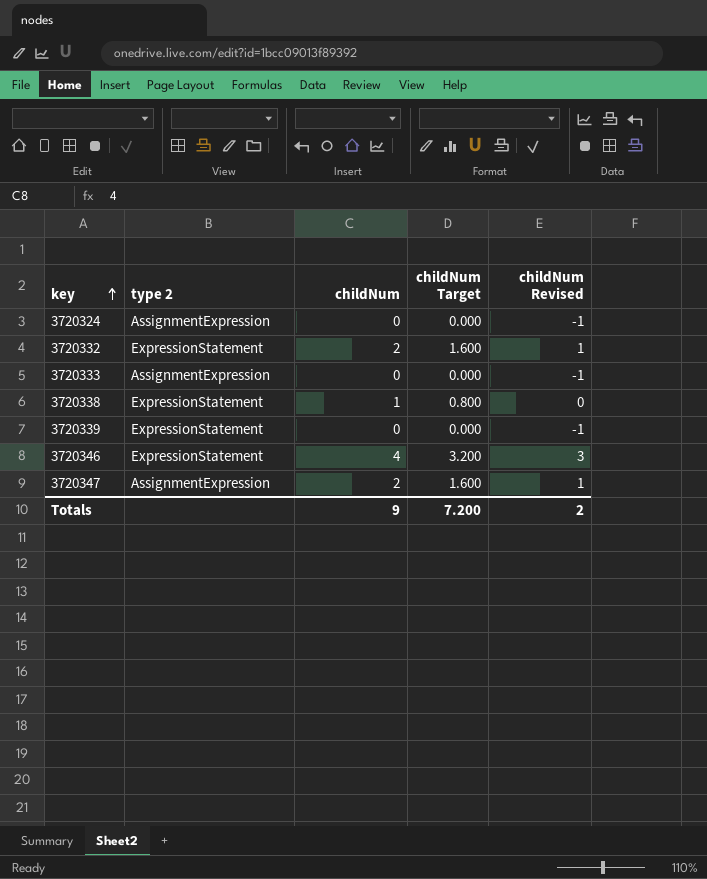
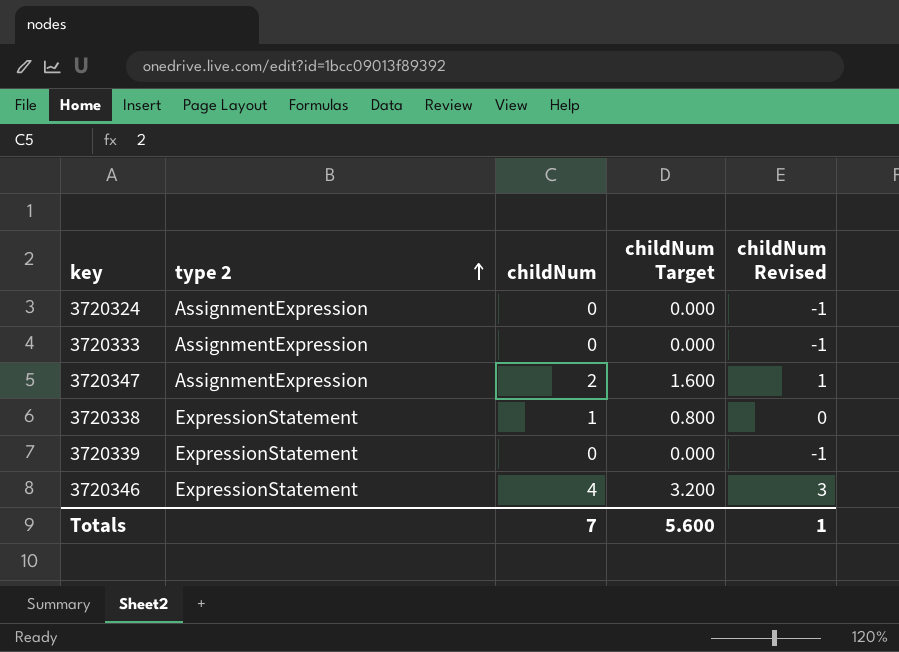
row order: key ascending -> type 2 ascending
row 3720332: ExpressionStatement | 2 | 1.600 | 1 -> none
Totals | childNum: 9 -> 7
Totals | childNum Target: 7.200 -> 5.600
Totals | childNum Revised: 2 -> 1

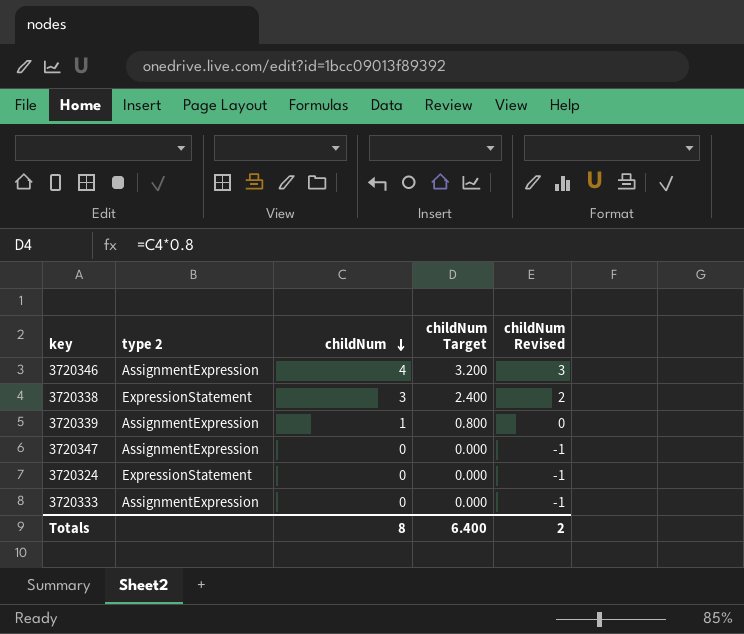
row order: type 2 ascending -> childNum descending
3720346 | type 2: ExpressionStatement -> AssignmentExpression
3720338 | childNum: 1 -> 3
3720338 | childNum Target: 0.800 -> 2.400
3720338 | childNum Revised: 0 -> 2
3720339 | type 2: ExpressionStatement -> AssignmentExpression
3720339 | childNum: 0 -> 1
3720339 | childNum Target: 0.000 -> 0.800
3720339 | childNum Revised: -1 -> 0
3720347 | childNum: 2 -> 0
3720347 | childNum Target: 1.600 -> 0.000
3720347 | childNum Revised: 1 -> -1
3720324 | type 2: AssignmentExpression -> ExpressionStatement
Totals | childNum: 7 -> 8
Totals | childNum Target: 5.600 -> 6.400
Totals | childNum Revised: 1 -> 2

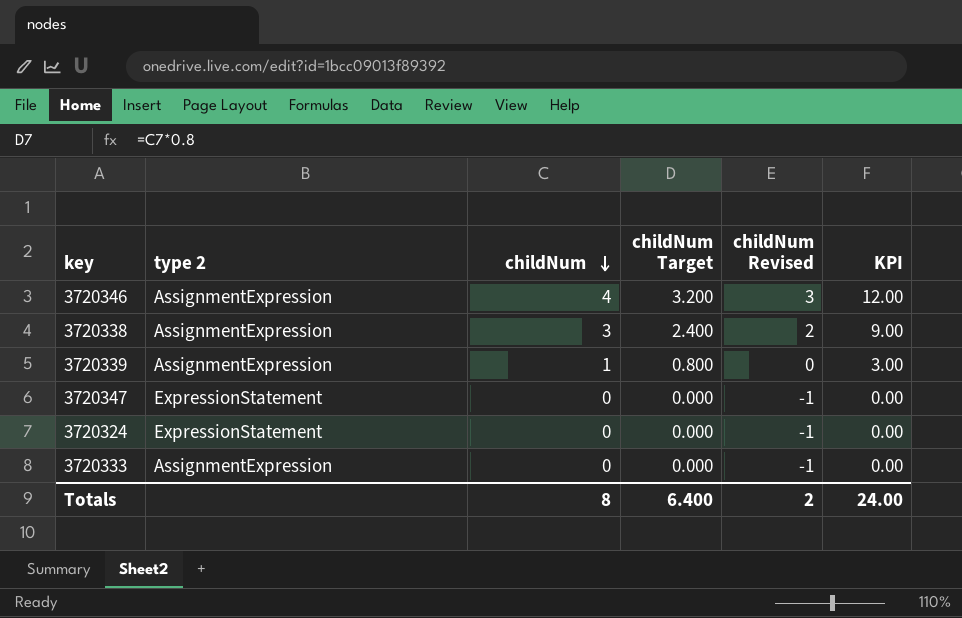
column KPI | formula: none -> [childNum] * 3
3720338 | type 2: ExpressionStatement -> AssignmentExpression
3720347 | type 2: AssignmentExpression -> ExpressionStatement

